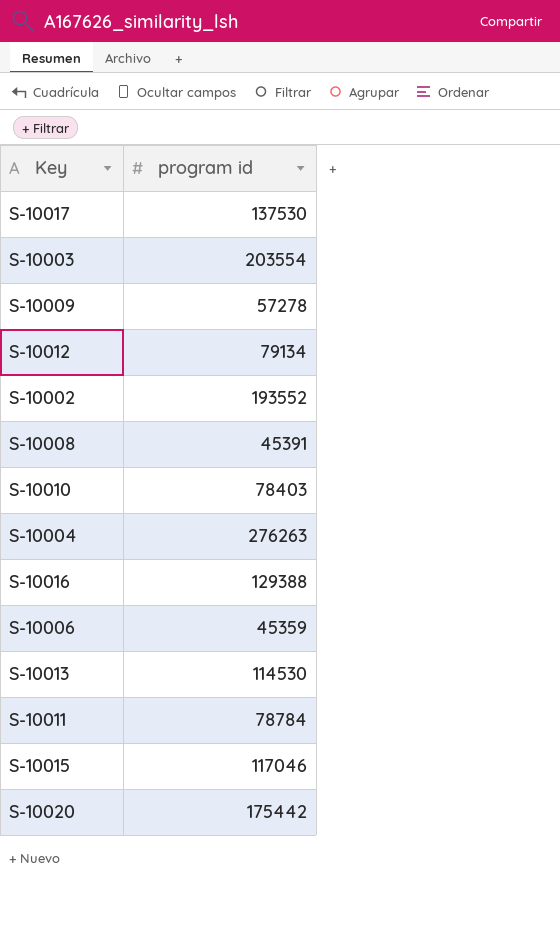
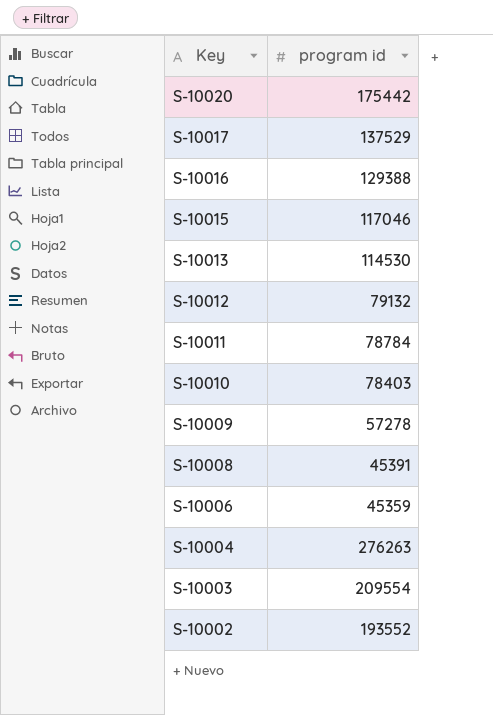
row order: none -> Key descending
S-10017 | program id: 137530 -> 137529
S-10012 | program id: 79134 -> 79132
S-10003 | program id: 203554 -> 209554

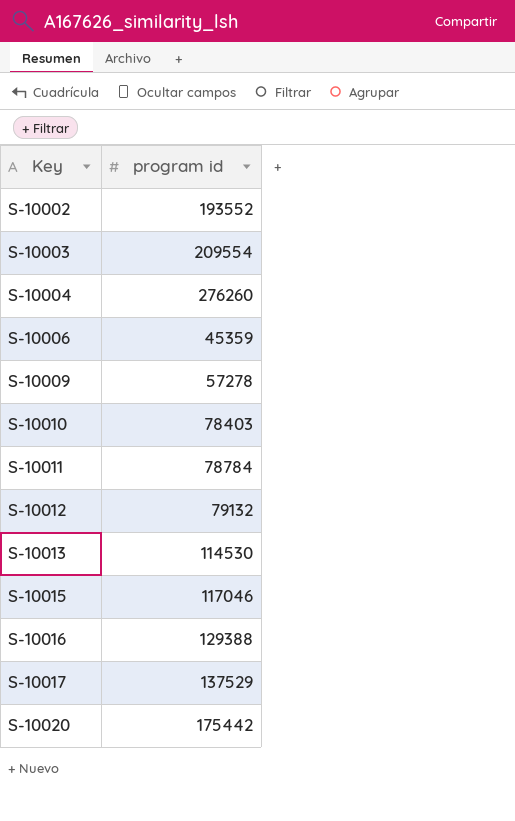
row order: Key descending -> Key ascending
row S-10008: 45391 -> none
S-10004 | program id: 276263 -> 276260

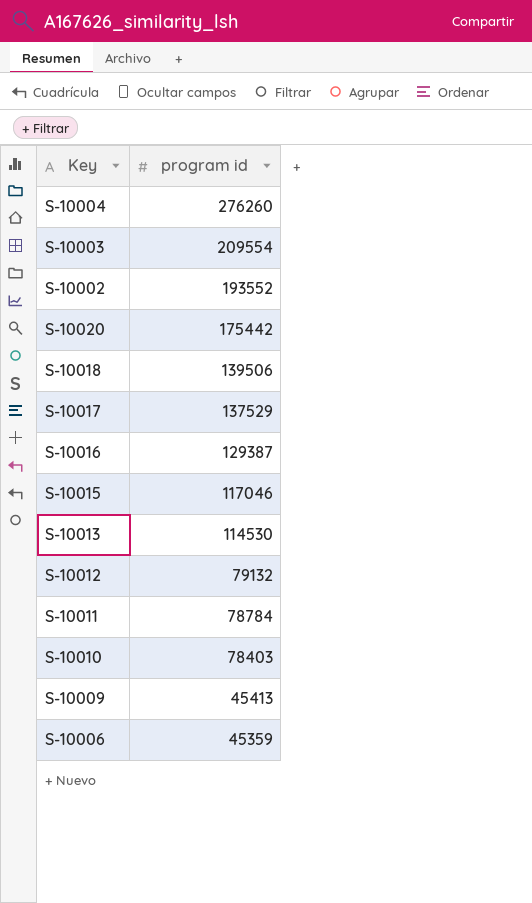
row order: Key ascending -> program id descending
row S-10018: none -> 139506
S-10016 | program id: 129388 -> 129387
S-10009 | program id: 57278 -> 45413

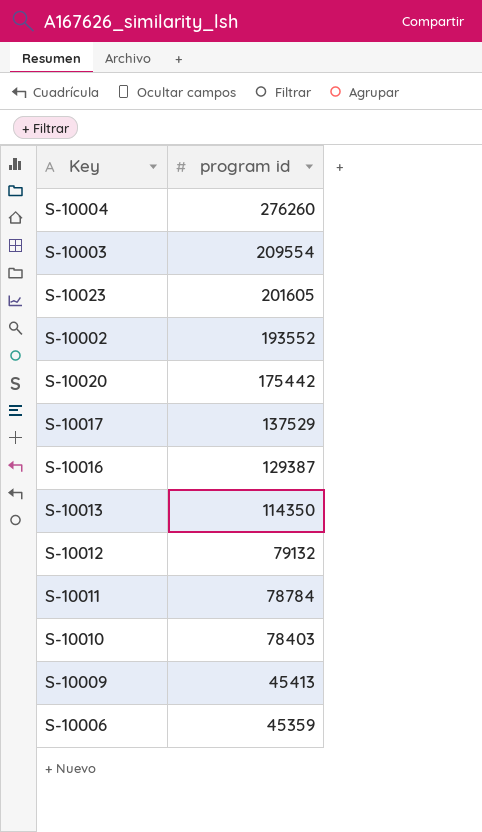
row S-10018: 139506 -> none
row S-10015: 117046 -> none
row S-10023: none -> 201605
S-10013 | program id: 114530 -> 114350

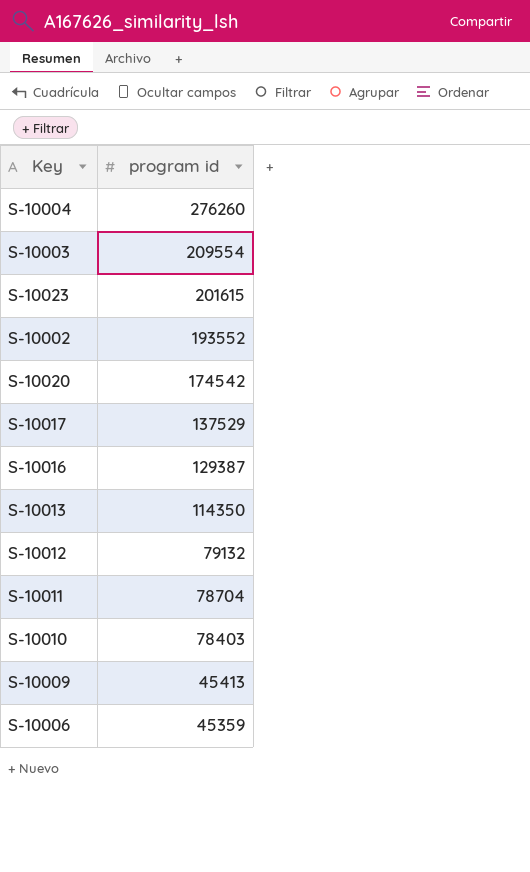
S-10023 | program id: 201605 -> 201615
S-10020 | program id: 175442 -> 174542
S-10011 | program id: 78784 -> 78704

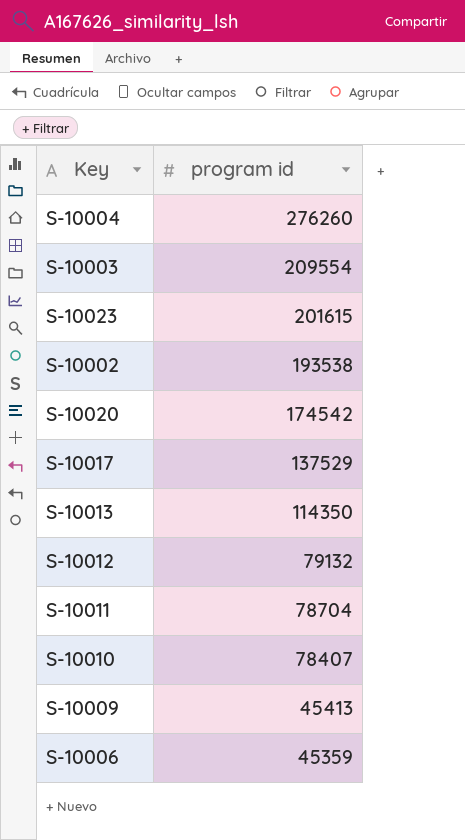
row S-10016: 129387 -> none
S-10002 | program id: 193552 -> 193538
S-10010 | program id: 78403 -> 78407

